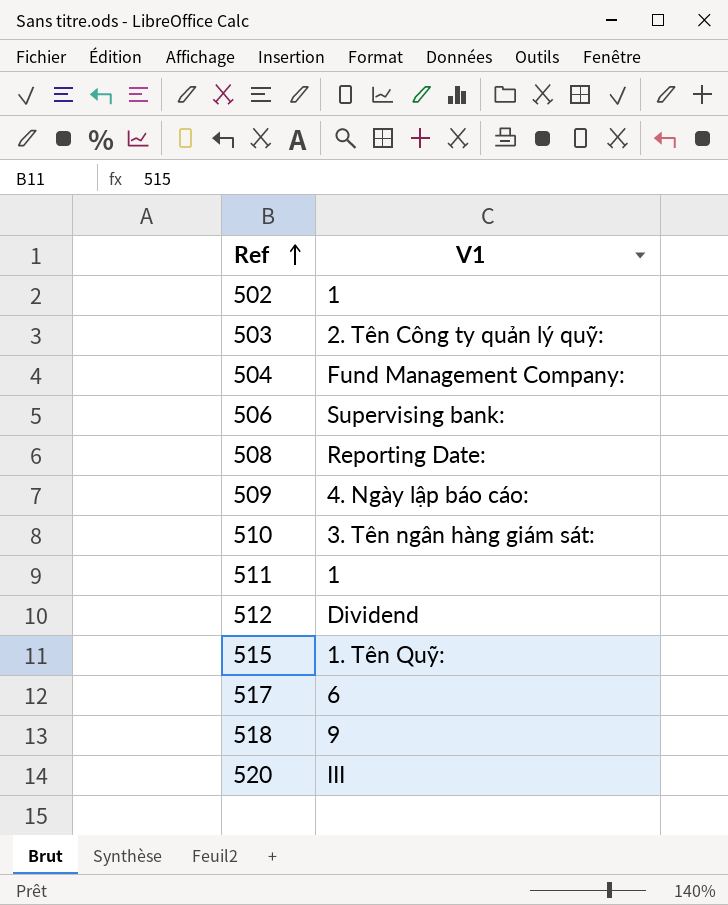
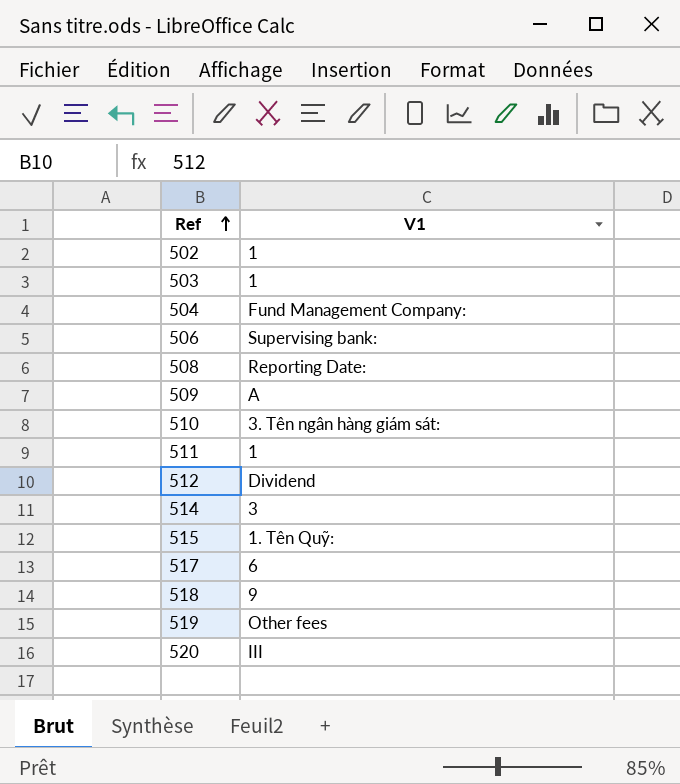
503 | V1: 2. Tên Công ty quản lý quỹ: -> 1
509 | V1: 4. Ngày lập báo cáo: -> A
row 514: none -> 3
row 519: none -> Other fees

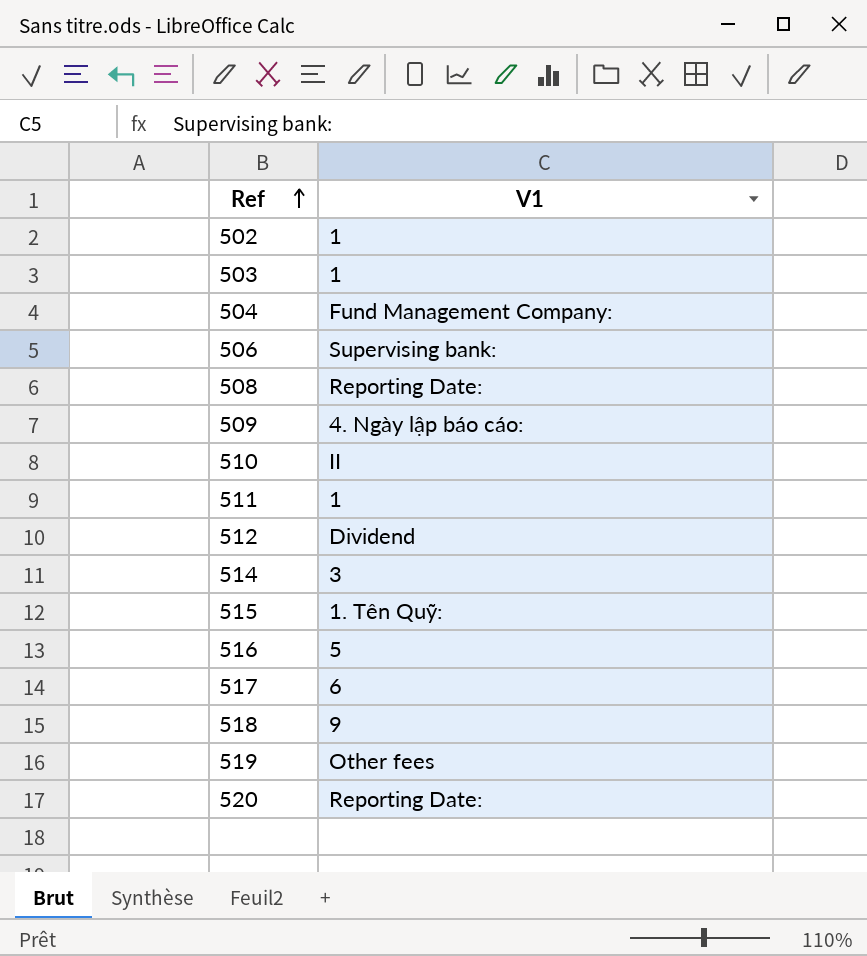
509 | V1: A -> 4. Ngày lập báo cáo:
510 | V1: 3. Tên ngân hàng giám sát: -> II
row 516: none -> 5
520 | V1: III -> Reporting Date:

